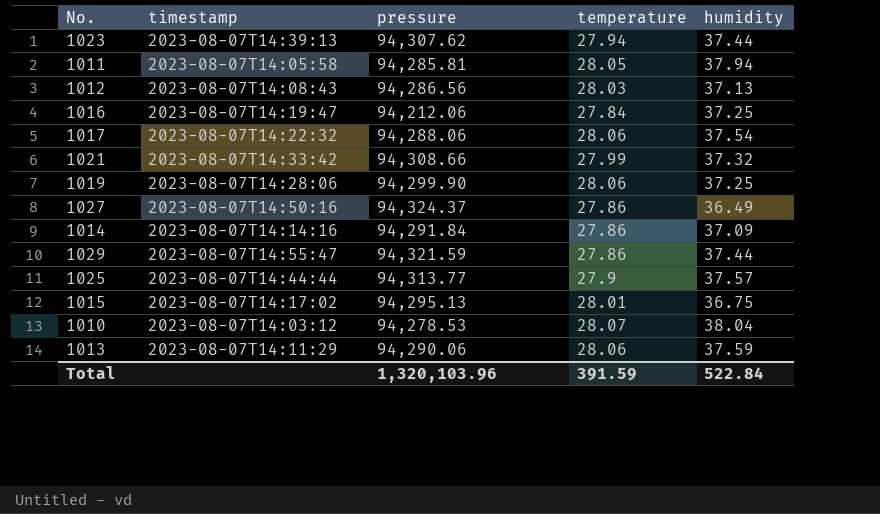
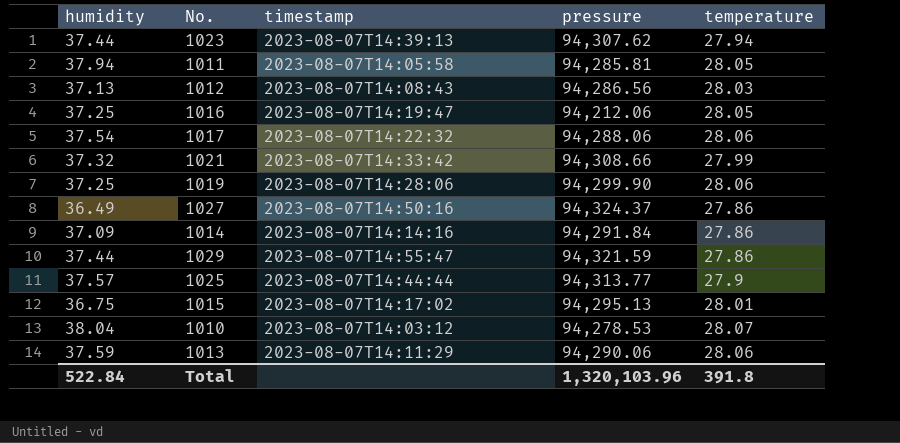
column humidity | position: 5 -> 1
1016 | temperature: 27.84 -> 28.05
Total | temperature: 391.59 -> 391.8

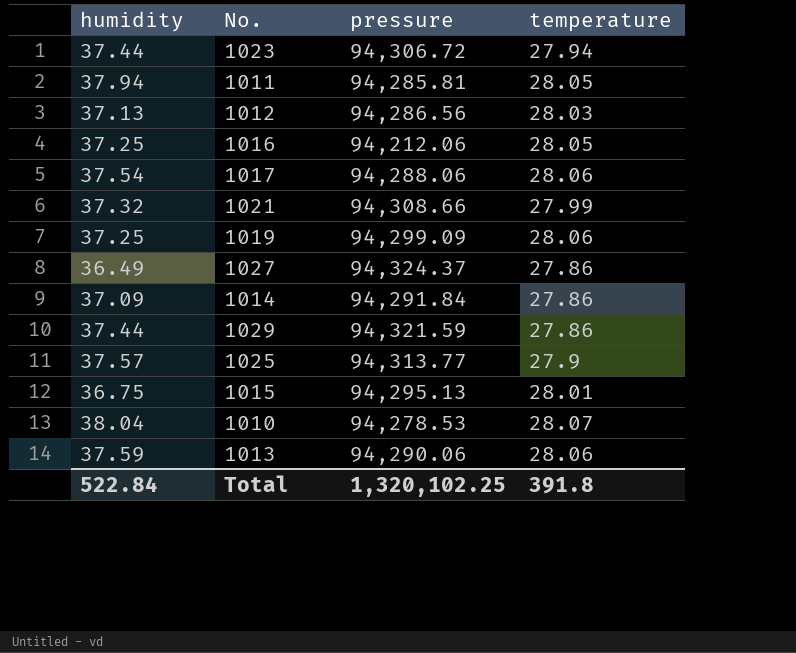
column timestamp | position: 3 -> none
1023 | pressure: 94,307.62 -> 94,306.72
1019 | pressure: 94,299.90 -> 94,299.09
Total | pressure: 1,320,103.96 -> 1,320,102.25

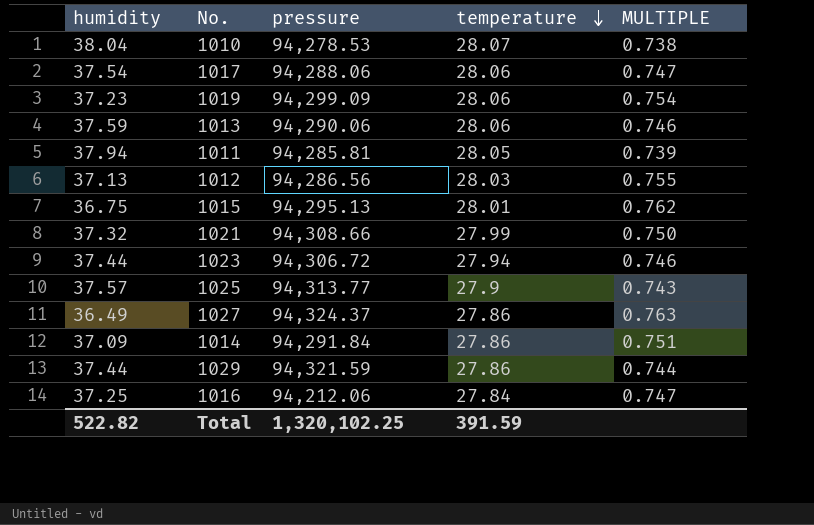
row order: none -> temperature descending
column MULTIPLE | formula: none -> [temperature] / [humidity]
1019 | humidity: 37.25 -> 37.23
1016 | temperature: 28.05 -> 27.84
Total | humidity: 522.84 -> 522.82
Total | temperature: 391.8 -> 391.59

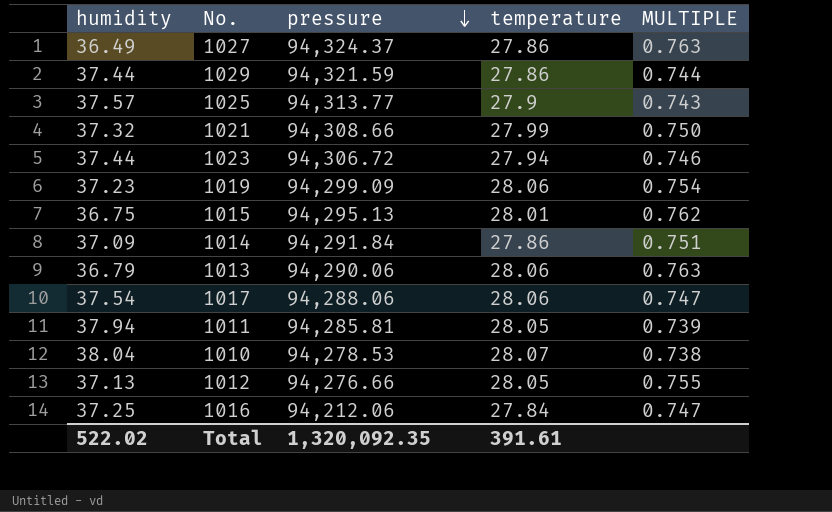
row order: temperature descending -> pressure descending
1013 | humidity: 37.59 -> 36.79
1013 | MULTIPLE: 0.746 -> 0.763
1012 | pressure: 94,286.56 -> 94,276.66
1012 | temperature: 28.03 -> 28.05
Total | humidity: 522.82 -> 522.02
Total | pressure: 1,320,102.25 -> 1,320,092.35
Total | temperature: 391.59 -> 391.61

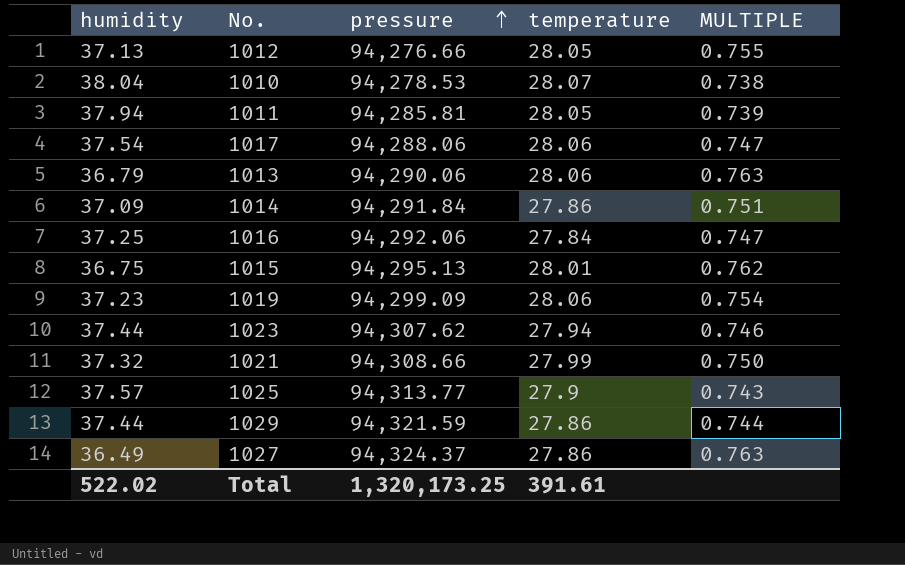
row order: pressure descending -> pressure ascending
1016 | pressure: 94,212.06 -> 94,292.06
1023 | pressure: 94,306.72 -> 94,307.62
Total | pressure: 1,320,092.35 -> 1,320,173.25

